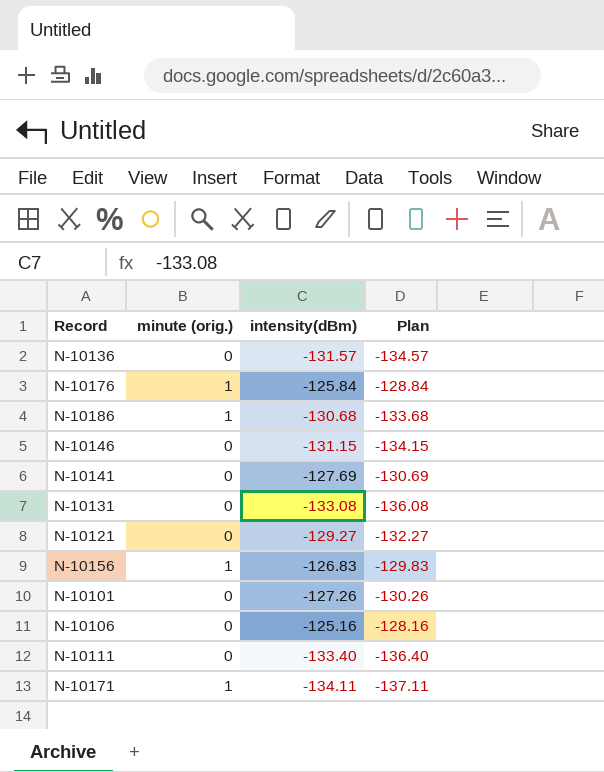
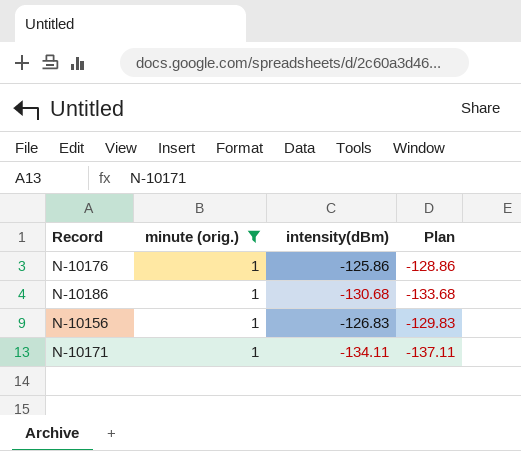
filter: none -> minute (orig.) = 1
N-10176 | intensity(dBm): -125.84 -> -125.86
N-10176 | Plan: -128.84 -> -128.86

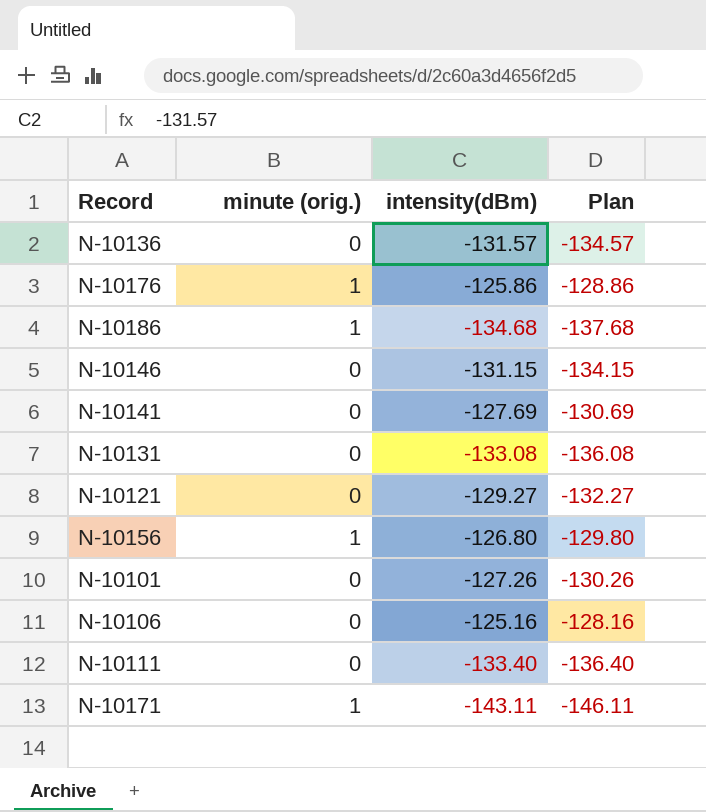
filter: minute (orig.) = 1 -> none
N-10186 | intensity(dBm): -130.68 -> -134.68
N-10186 | Plan: -133.68 -> -137.68
N-10156 | intensity(dBm): -126.83 -> -126.80
N-10156 | Plan: -129.83 -> -129.80
N-10171 | intensity(dBm): -134.11 -> -143.11
N-10171 | Plan: -137.11 -> -146.11

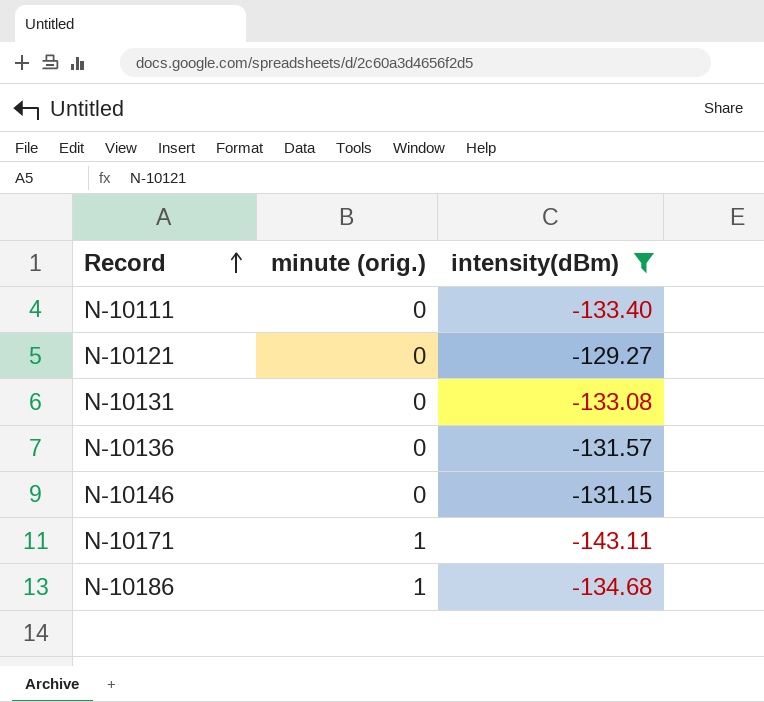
filter: none -> intensity(dBm) <= -129.27
row order: none -> Record ascending
column Plan | formula: [intensity(dBm)] - 3 -> none

